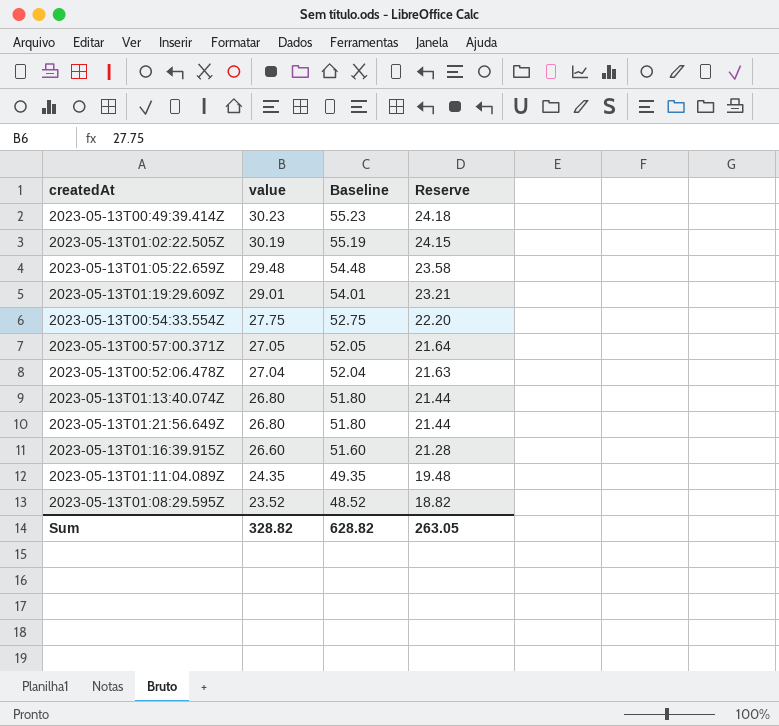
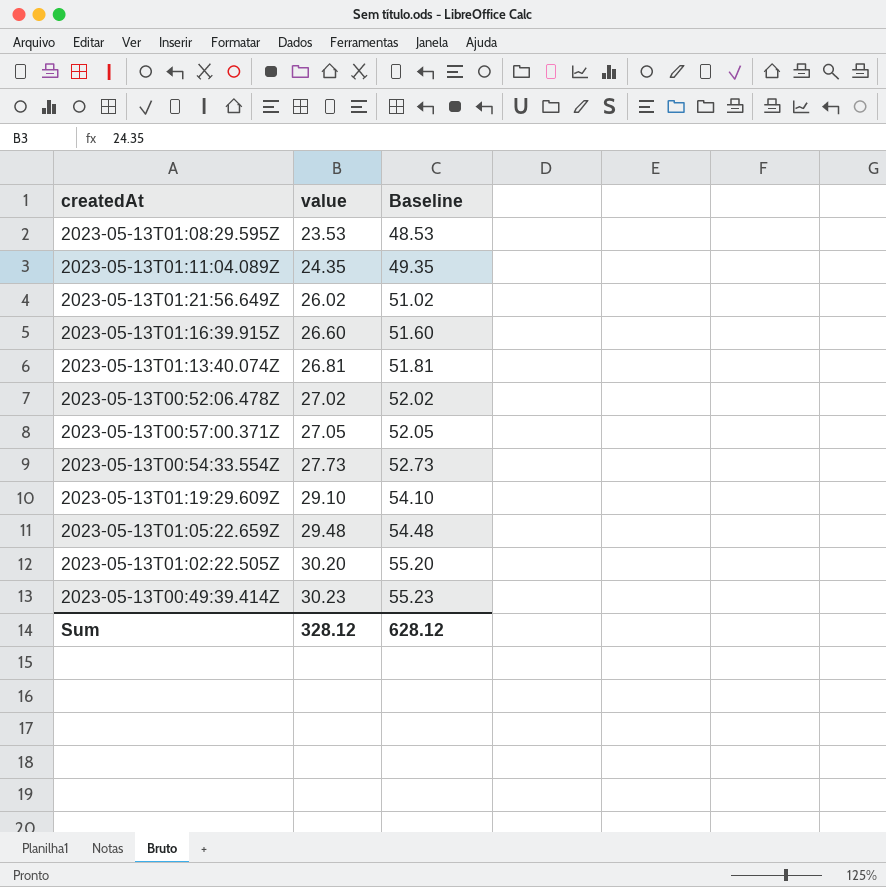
row order: value descending -> value ascending
column Reserve | formula: [value] * 0.8 -> none
2023-05-13T01:08:29.595Z | value: 23.52 -> 23.53
2023-05-13T01:08:29.595Z | Baseline: 48.52 -> 48.53
2023-05-13T01:21:56.649Z | value: 26.80 -> 26.02
2023-05-13T01:21:56.649Z | Baseline: 51.80 -> 51.02
2023-05-13T01:13:40.074Z | value: 26.80 -> 26.81
2023-05-13T01:13:40.074Z | Baseline: 51.80 -> 51.81
2023-05-13T00:52:06.478Z | value: 27.04 -> 27.02
2023-05-13T00:52:06.478Z | Baseline: 52.04 -> 52.02
2023-05-13T00:54:33.554Z | value: 27.75 -> 27.73
2023-05-13T00:54:33.554Z | Baseline: 52.75 -> 52.73
2023-05-13T01:19:29.609Z | value: 29.01 -> 29.10
2023-05-13T01:19:29.609Z | Baseline: 54.01 -> 54.10
2023-05-13T01:02:22.505Z | value: 30.19 -> 30.20
2023-05-13T01:02:22.505Z | Baseline: 55.19 -> 55.20
Sum | value: 328.82 -> 328.12
Sum | Baseline: 628.82 -> 628.12

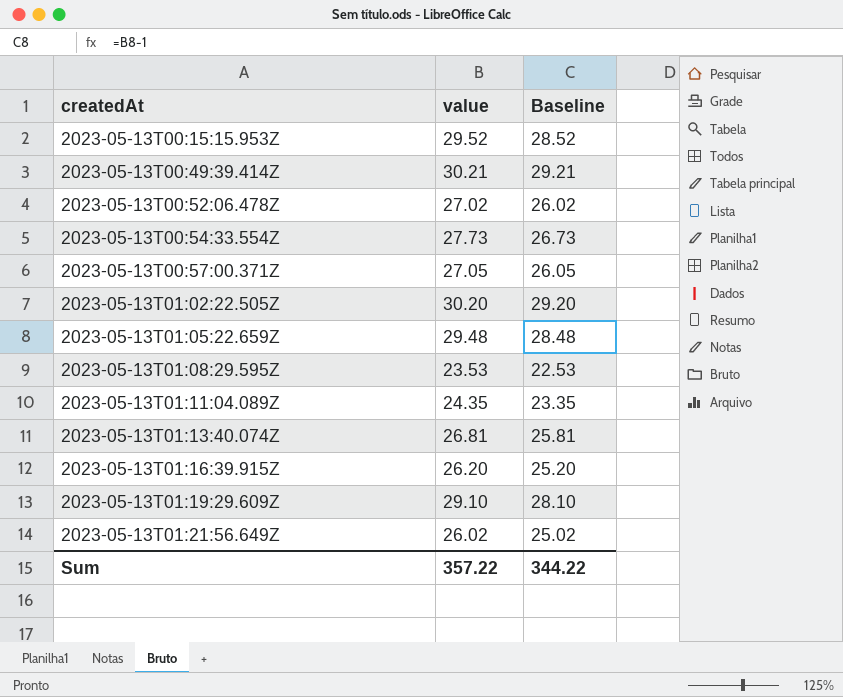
row order: value ascending -> createdAt ascending
column Baseline | formula: [value] + 25 -> [value] - 1
row 2023-05-13T00:15:15.953Z: none -> 29.52 | 28.52
2023-05-13T00:49:39.414Z | value: 30.23 -> 30.21
2023-05-13T01:16:39.915Z | value: 26.60 -> 26.20
Sum | value: 328.12 -> 357.22
Sum | Baseline: 628.12 -> 344.22

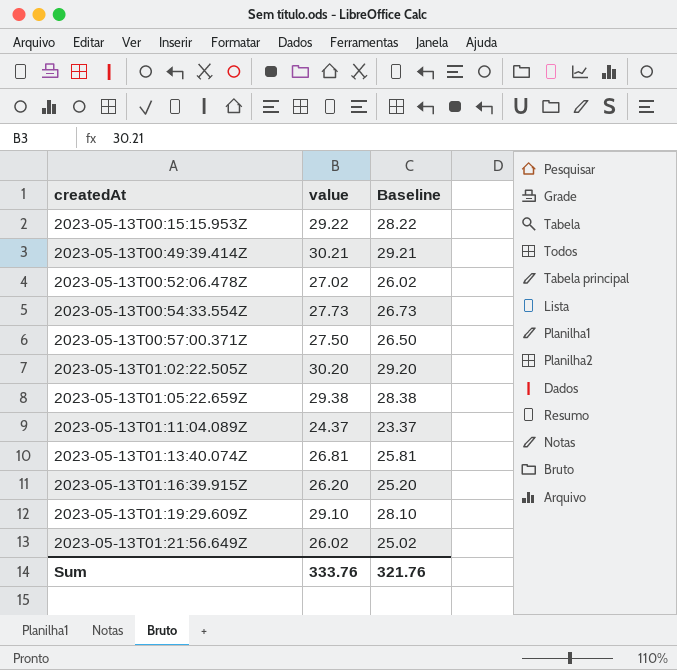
row 2023-05-13T01:08:29.595Z: 23.53 | 22.53 -> none
2023-05-13T00:15:15.953Z | value: 29.52 -> 29.22
2023-05-13T00:15:15.953Z | Baseline: 28.52 -> 28.22
2023-05-13T00:57:00.371Z | value: 27.05 -> 27.50
2023-05-13T00:57:00.371Z | Baseline: 26.05 -> 26.50
2023-05-13T01:05:22.659Z | value: 29.48 -> 29.38
2023-05-13T01:05:22.659Z | Baseline: 28.48 -> 28.38
2023-05-13T01:11:04.089Z | value: 24.35 -> 24.37
2023-05-13T01:11:04.089Z | Baseline: 23.35 -> 23.37
Sum | value: 357.22 -> 333.76
Sum | Baseline: 344.22 -> 321.76

